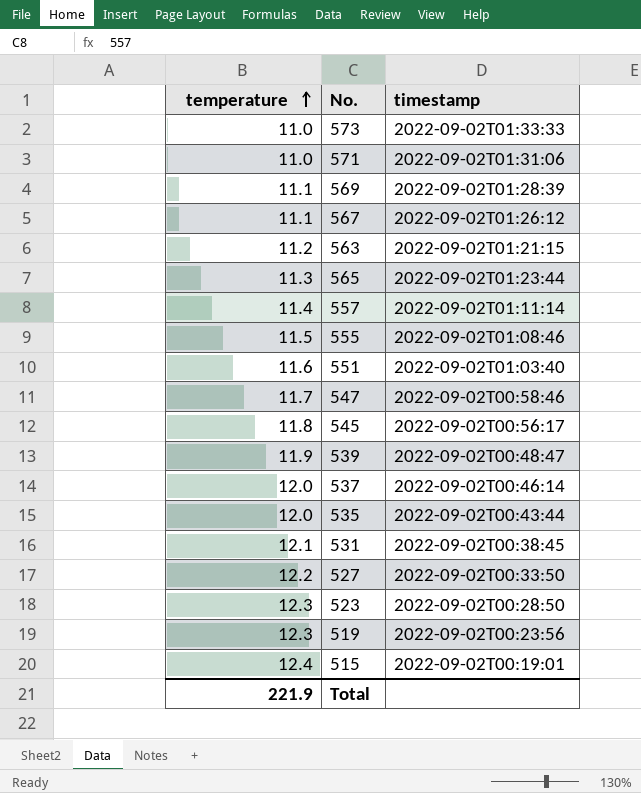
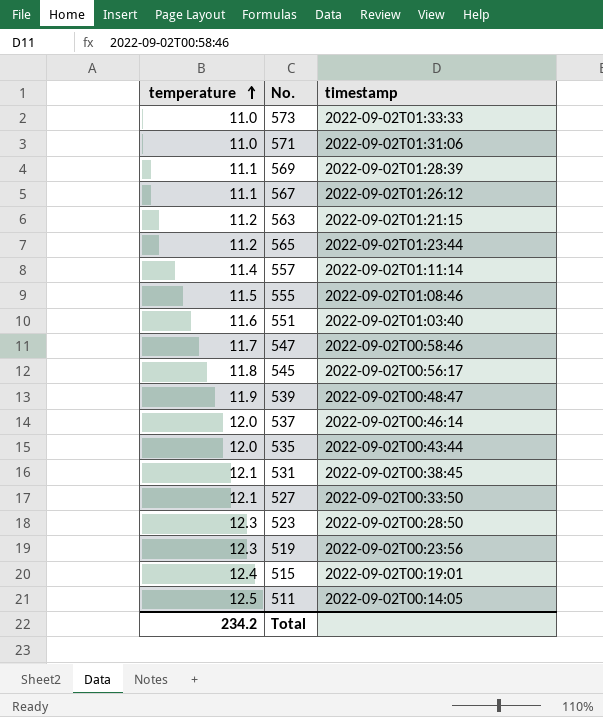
565 | temperature: 11.3 -> 11.2
527 | temperature: 12.2 -> 12.1
row 511: none -> 12.5 | 2022-09-02T00:14:05
Total | temperature: 221.9 -> 234.2

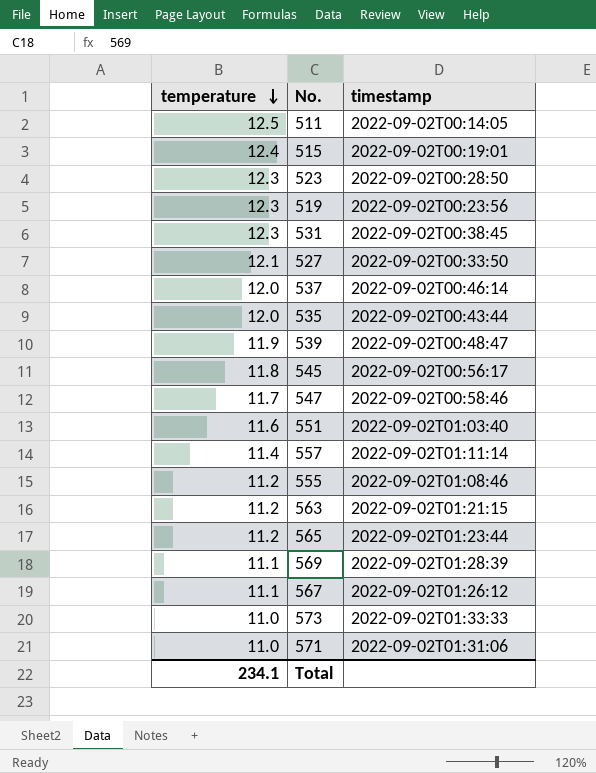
row order: temperature ascending -> temperature descending
531 | temperature: 12.1 -> 12.3
555 | temperature: 11.5 -> 11.2
Total | temperature: 234.2 -> 234.1

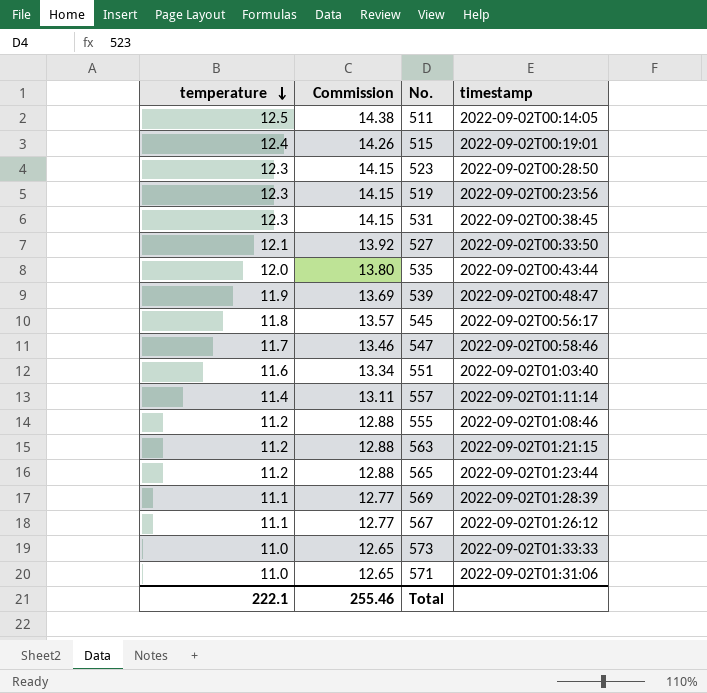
column Commission | formula: none -> [temperature] * 1.15
row 537: 12.0 | 2022-09-02T00:46:14 -> none
Total | temperature: 234.1 -> 222.1

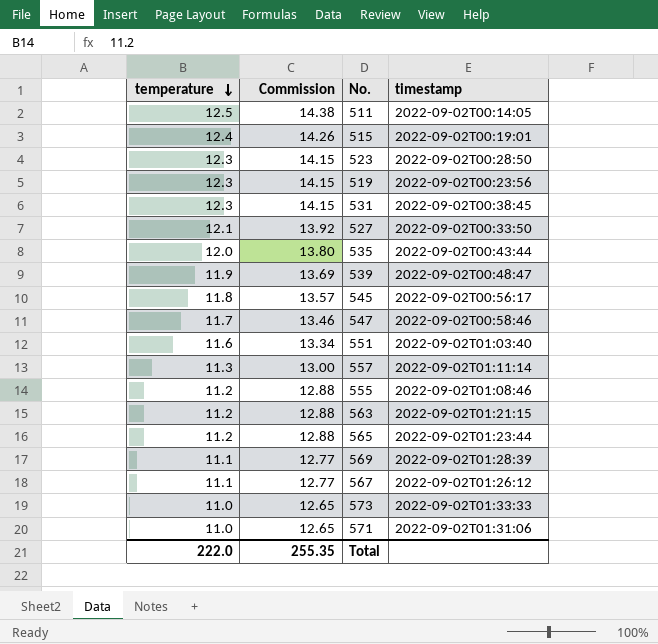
557 | temperature: 11.4 -> 11.3
557 | Commission: 13.11 -> 13.00
Total | temperature: 222.1 -> 222.0
Total | Commission: 255.46 -> 255.35

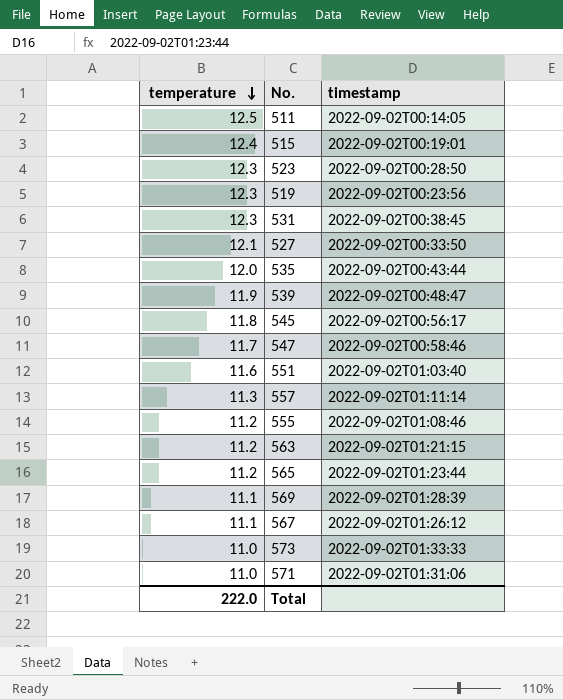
column Commission | formula: [temperature] * 1.15 -> none

